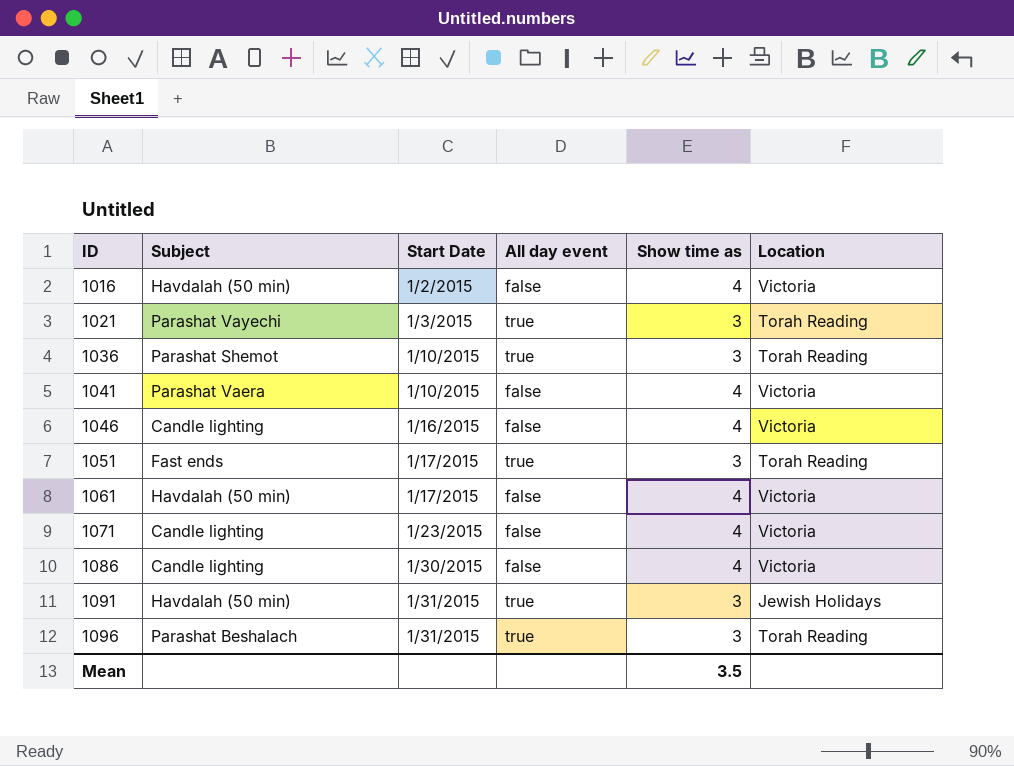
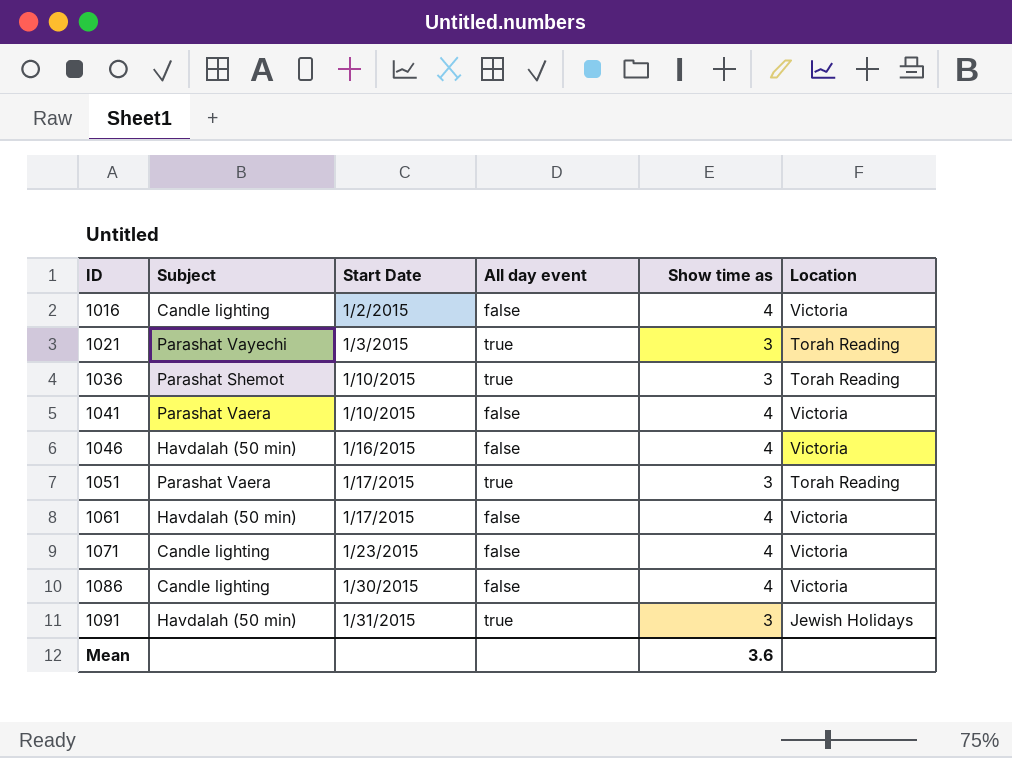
row 1096: Parashat Beshalach | 1/31/2015 | true | 3 | Torah Reading -> none
1016 | Subject: Havdalah (50 min) -> Candle lighting
1046 | Subject: Candle lighting -> Havdalah (50 min)
1051 | Subject: Fast ends -> Parashat Vaera
Mean | Show time as: 3.5 -> 3.6

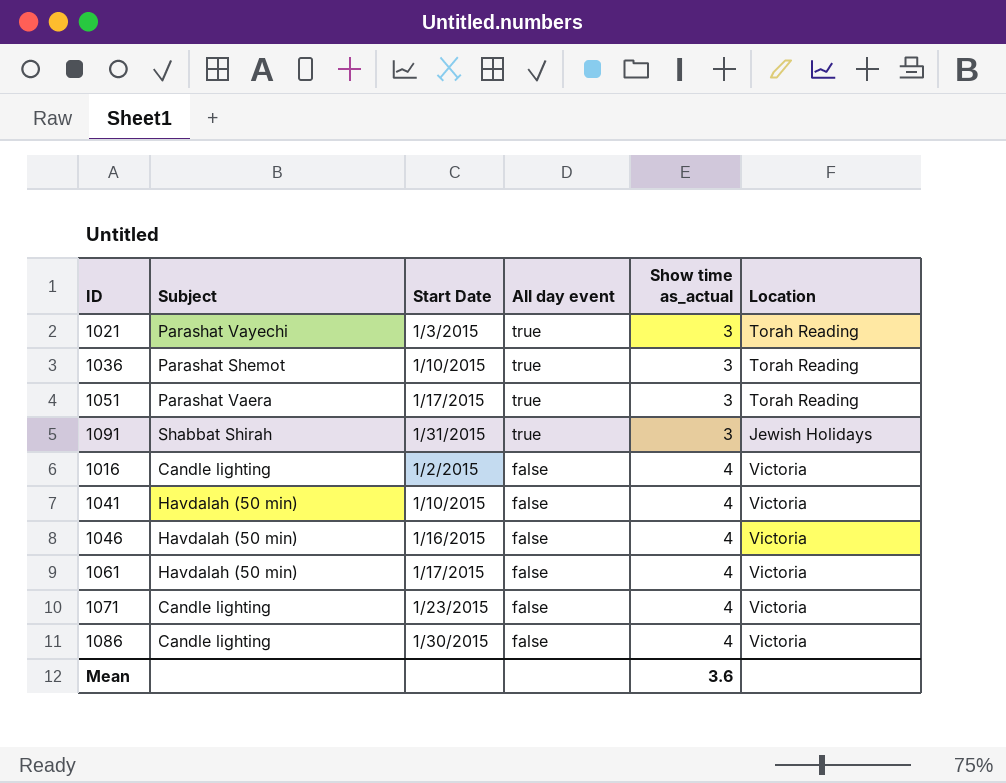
row order: ID ascending -> All day event descending
column name: Show time as -> Show time as_actual
1091 | Subject: Havdalah (50 min) -> Shabbat Shirah
1041 | Subject: Parashat Vaera -> Havdalah (50 min)

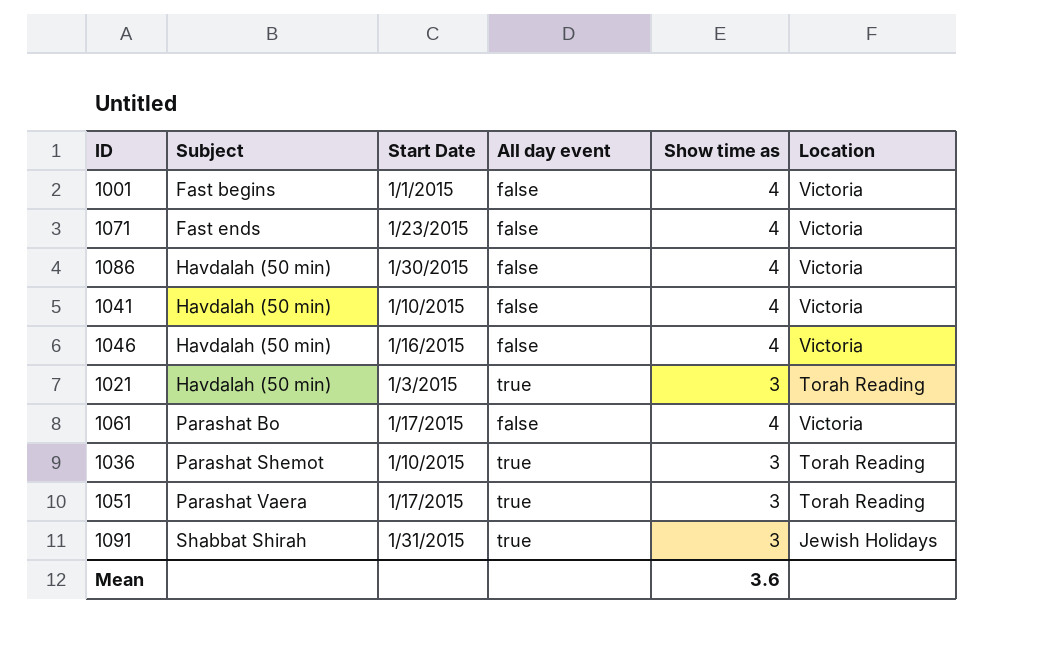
row order: All day event descending -> Subject ascending
column name: Show time as_actual -> Show time as
row 1016: Candle lighting | 1/2/2015 | false | 4 | Victoria -> none
row 1001: none -> Fast begins | 1/1/2015 | false | 4 | Victoria
1071 | Subject: Candle lighting -> Fast ends
1086 | Subject: Candle lighting -> Havdalah (50 min)
1021 | Subject: Parashat Vayechi -> Havdalah (50 min)
1061 | Subject: Havdalah (50 min) -> Parashat Bo

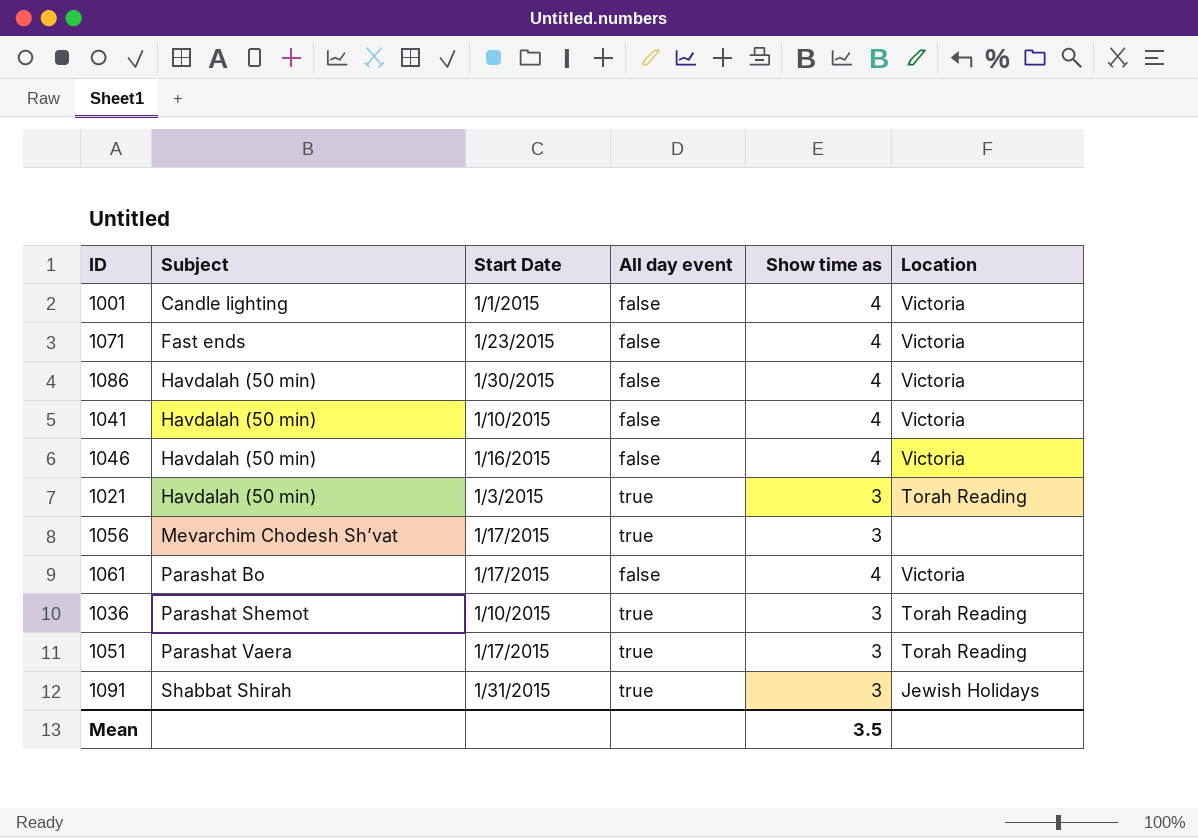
1001 | Subject: Fast begins -> Candle lighting
row 1056: none -> Mevarchim Chodesh Sh’vat | 1/17/2015 | true | 3 | none
Mean | Show time as: 3.6 -> 3.5

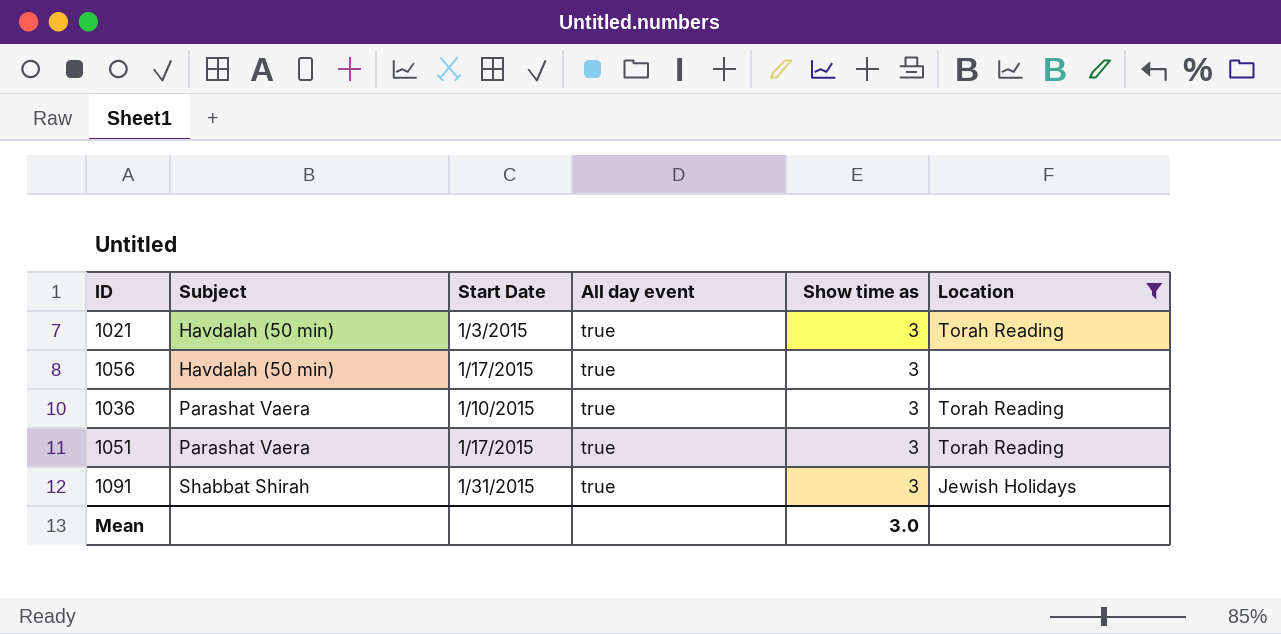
filter: none -> Location != Victoria
1056 | Subject: Mevarchim Chodesh Sh’vat -> Havdalah (50 min)
1036 | Subject: Parashat Shemot -> Parashat Vaera
Mean | Show time as: 3.5 -> 3.0

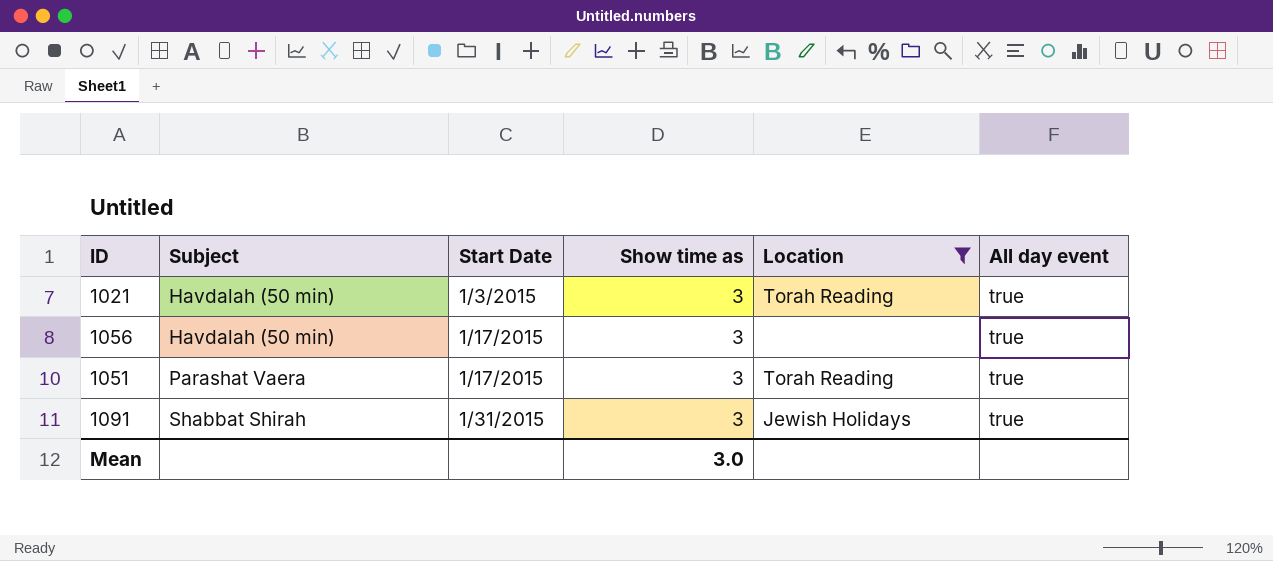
column All day event | position: 4 -> 6
row 1036: Parashat Vaera | 1/10/2015 | true | 3 | Torah Reading -> none

